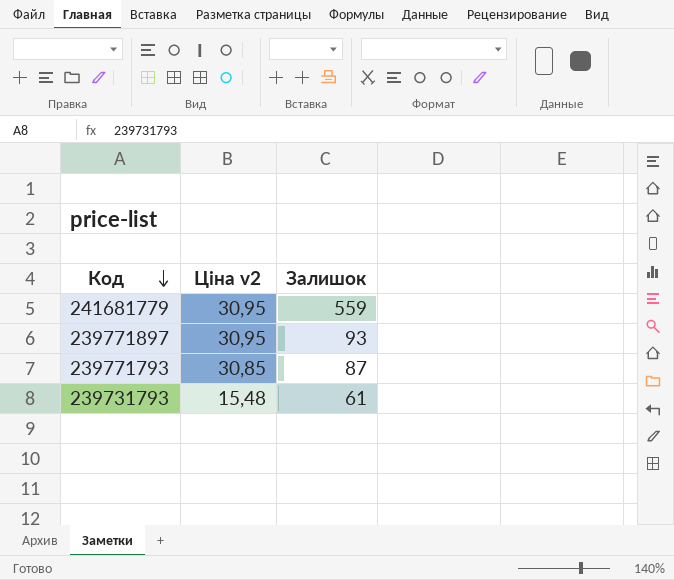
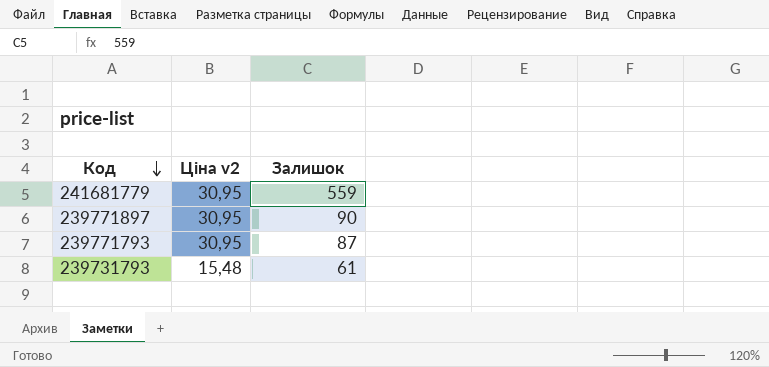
239771897 | Залишок: 93 -> 90
239771793 | Ціна v2: 30,85 -> 30,95

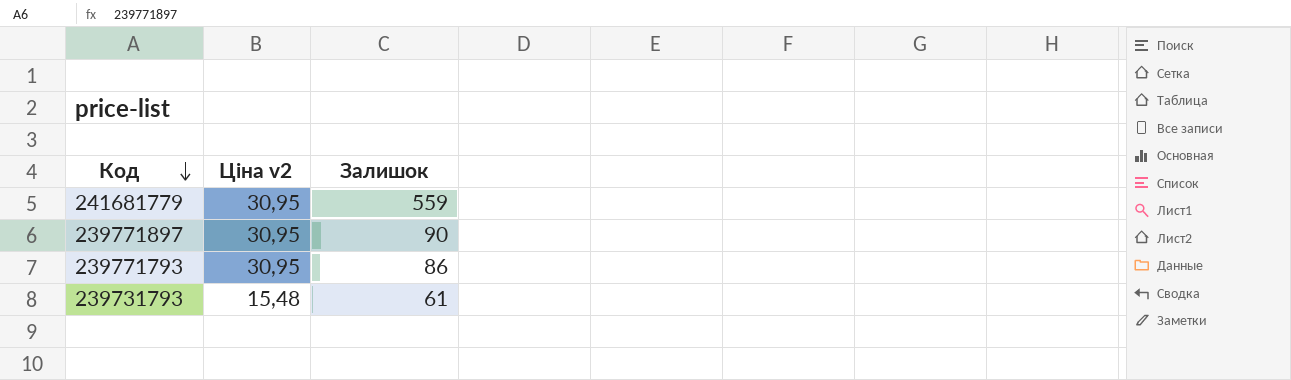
239771793 | Залишок: 87 -> 86

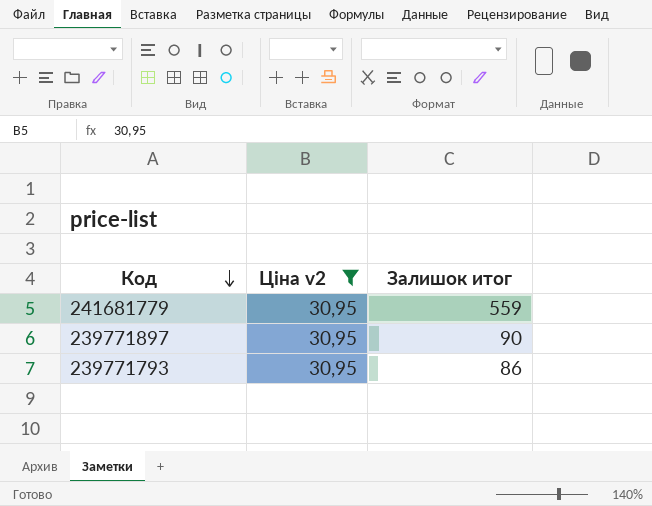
filter: none -> Ціна v2 = 30,95
column name: Залишок -> Залишок итог

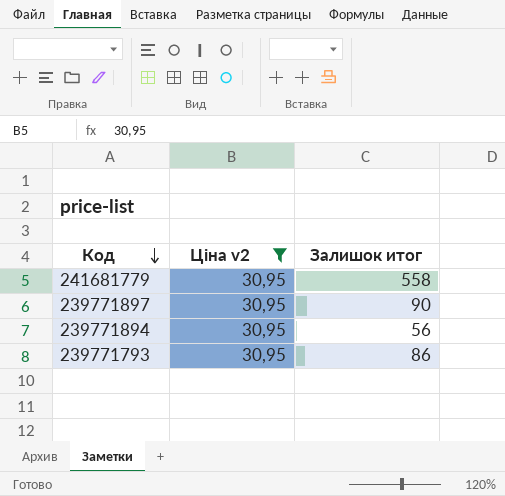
241681779 | Залишок итог: 559 -> 558
row 239771894: none -> 30,95 | 56

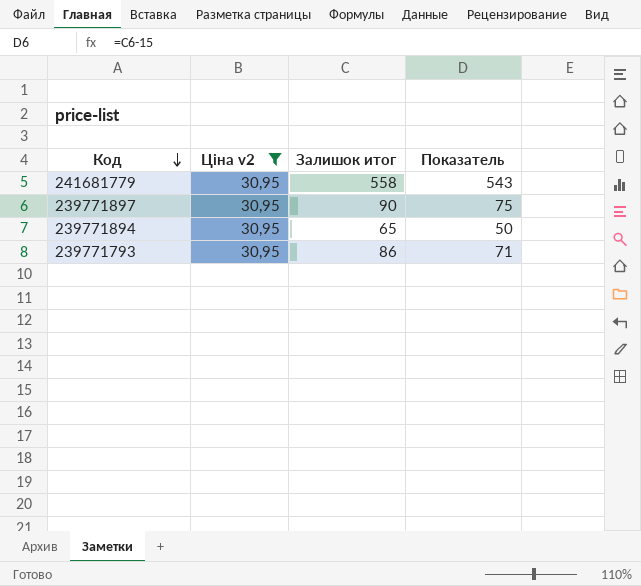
column Показатель | formula: none -> [Залишок итог] - 15
239771894 | Залишок итог: 56 -> 65

